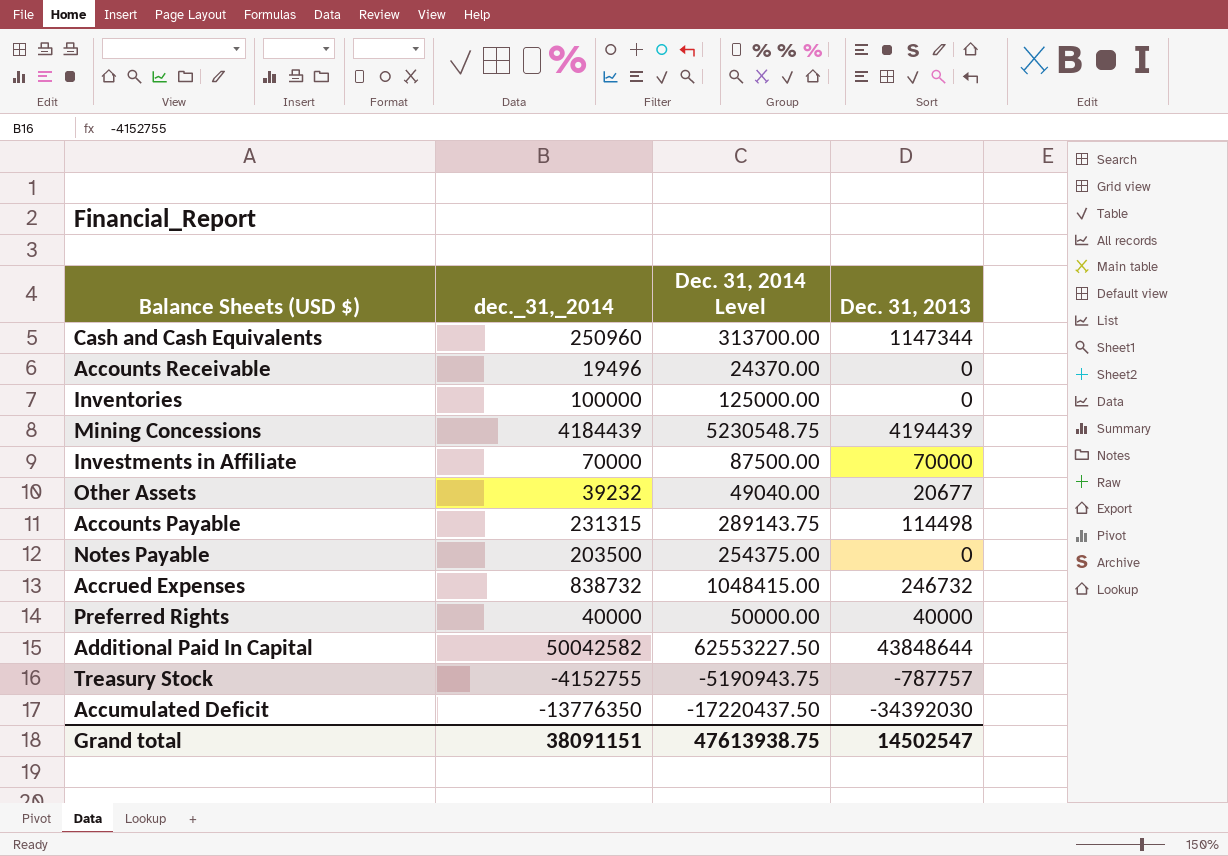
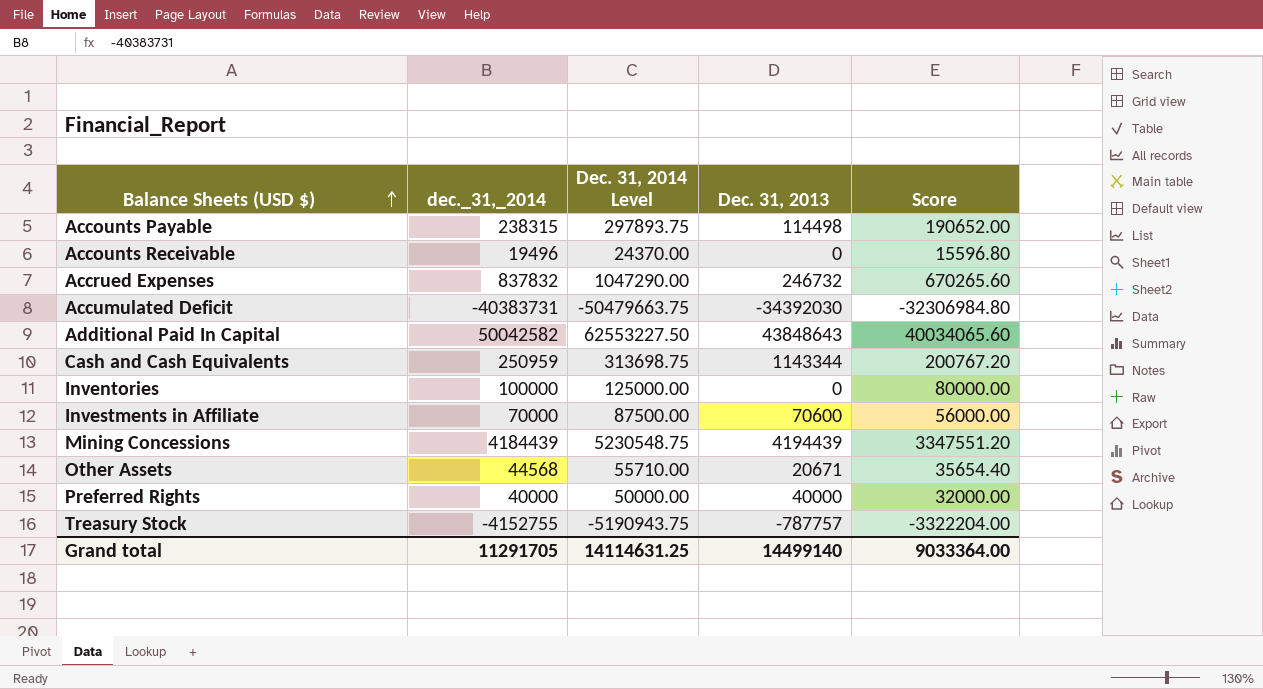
row order: none -> Balance Sheets (USD $) ascending
column Score | formula: none -> [dec._31,_2014] * 0.8
row Notes Payable: 203500 | 254375.00 | 0 -> none
Accounts Payable | dec._31,_2014: 231315 -> 238315
Accounts Payable | Dec. 31, 2014 Level: 289143.75 -> 297893.75
Accrued Expenses | dec._31,_2014: 838732 -> 837832
Accrued Expenses | Dec. 31, 2014 Level: 1048415.00 -> 1047290.00
Accumulated Deficit | dec._31,_2014: -13776350 -> -40383731
Accumulated Deficit | Dec. 31, 2014 Level: -17220437.50 -> -50479663.75
Additional Paid In Capital | Dec. 31, 2013: 43848644 -> 43848643
Cash and Cash Equivalents | dec._31,_2014: 250960 -> 250959
Cash and Cash Equivalents | Dec. 31, 2014 Level: 313700.00 -> 313698.75
Cash and Cash Equivalents | Dec. 31, 2013: 1147344 -> 1143344
Investments in Affiliate | Dec. 31, 2013: 70000 -> 70600
Other Assets | dec._31,_2014: 39232 -> 44568
Other Assets | Dec. 31, 2014 Level: 49040.00 -> 55710.00
Other Assets | Dec. 31, 2013: 20677 -> 20671
Grand total | dec._31,_2014: 38091151 -> 11291705
Grand total | Dec. 31, 2014 Level: 47613938.75 -> 14114631.25
Grand total | Dec. 31, 2013: 14502547 -> 14499140

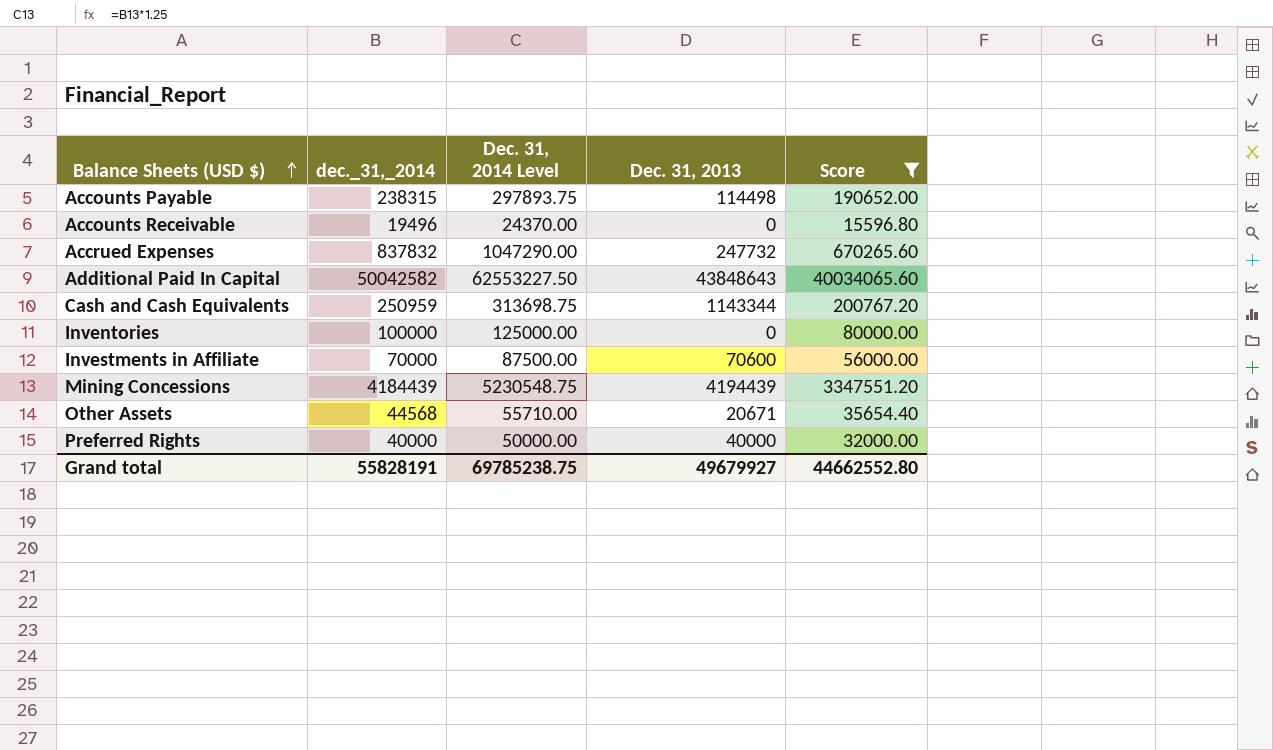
filter: none -> Score >= 15596.80
Accrued Expenses | Dec. 31, 2013: 246732 -> 247732
Grand total | dec._31,_2014: 11291705 -> 55828191
Grand total | Dec. 31, 2014 Level: 14114631.25 -> 69785238.75
Grand total | Dec. 31, 2013: 14499140 -> 49679927
Grand total | Score: 9033364.00 -> 44662552.80

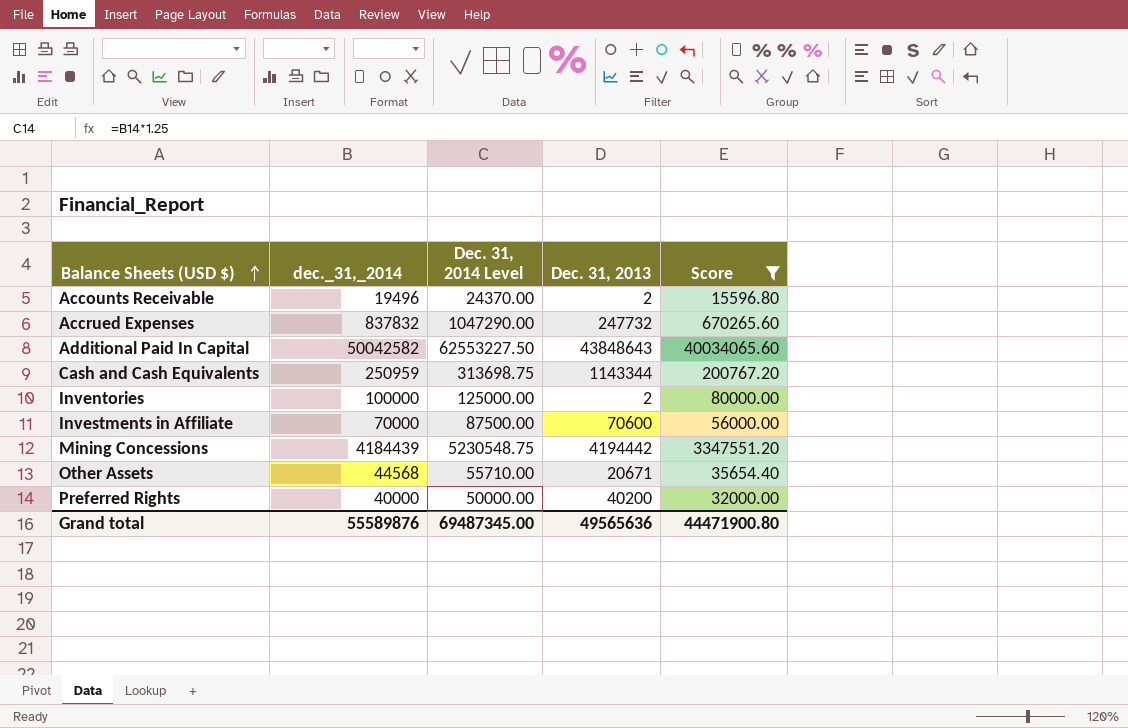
row Accounts Payable: 238315 | 297893.75 | 114498 | 190652.00 -> none
Accounts Receivable | Dec. 31, 2013: 0 -> 2
Inventories | Dec. 31, 2013: 0 -> 2
Mining Concessions | Dec. 31, 2013: 4194439 -> 4194442
Preferred Rights | Dec. 31, 2013: 40000 -> 40200
Grand total | dec._31,_2014: 55828191 -> 55589876
Grand total | Dec. 31, 2014 Level: 69785238.75 -> 69487345.00
Grand total | Dec. 31, 2013: 49679927 -> 49565636
Grand total | Score: 44662552.80 -> 44471900.80

